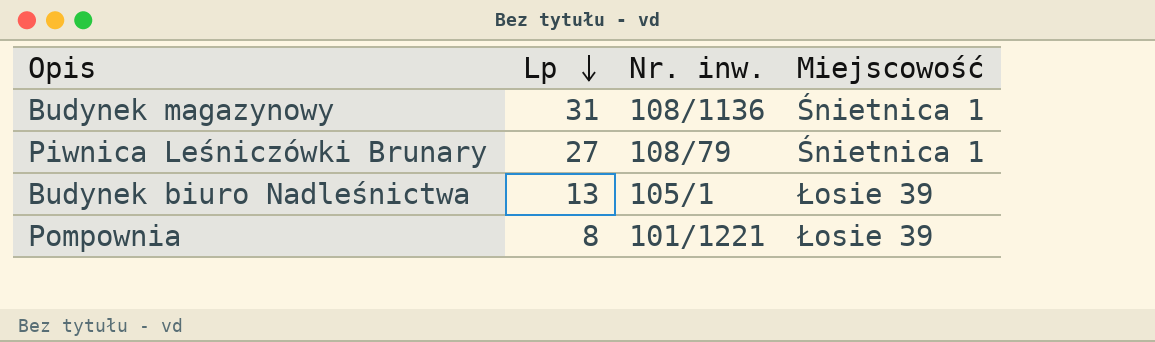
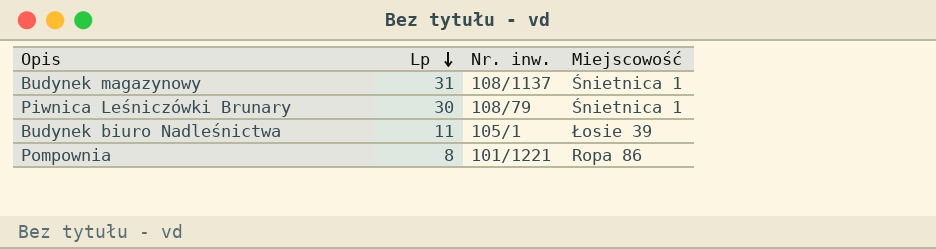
Budynek magazynowy | Nr. inw.: 108/1136 -> 108/1137
Piwnica Leśniczówki Brunary | Lp: 27 -> 30
Budynek biuro Nadleśnictwa | Lp: 13 -> 11
Pompownia | Miejscowość: Łosie 39 -> Ropa 86

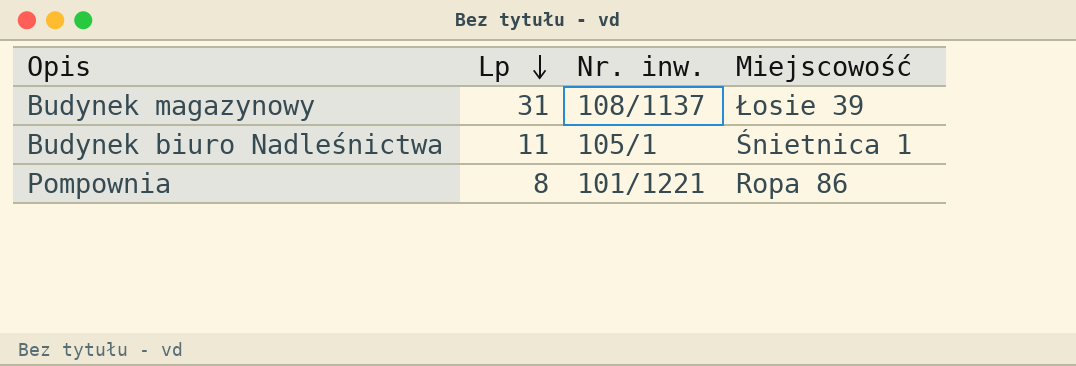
row Piwnica Leśniczówki Brunary: 30 | 108/79 | Śnietnica 1 -> none
Budynek magazynowy | Miejscowość: Śnietnica 1 -> Łosie 39
Budynek biuro Nadleśnictwa | Miejscowość: Łosie 39 -> Śnietnica 1

